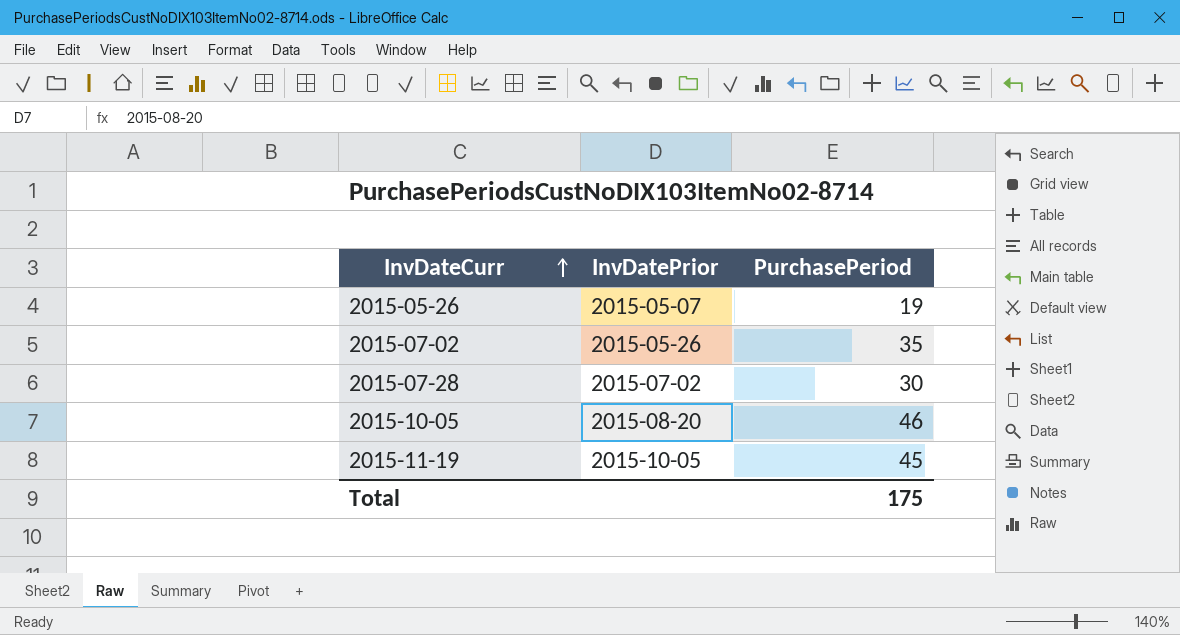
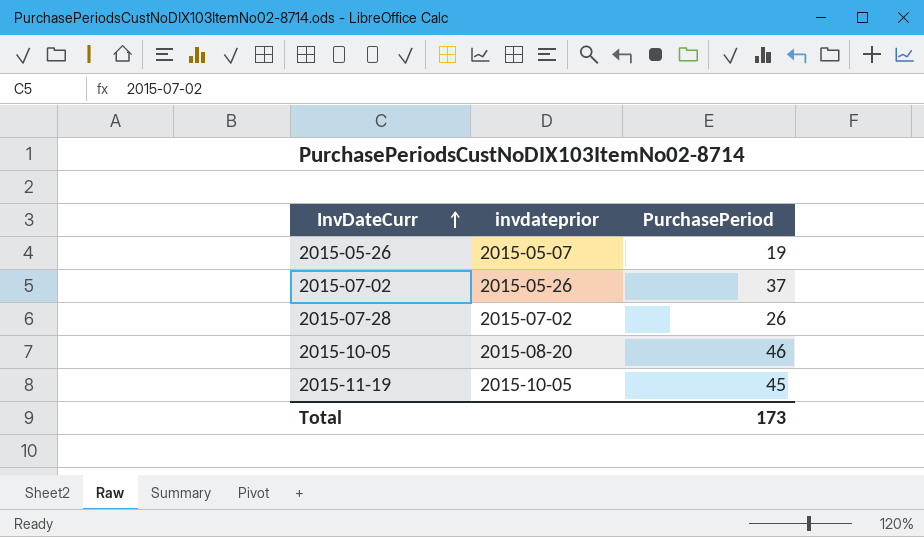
column name: InvDatePrior -> invdateprior
2015-07-02 | PurchasePeriod: 35 -> 37
2015-07-28 | PurchasePeriod: 30 -> 26
Total | PurchasePeriod: 175 -> 173

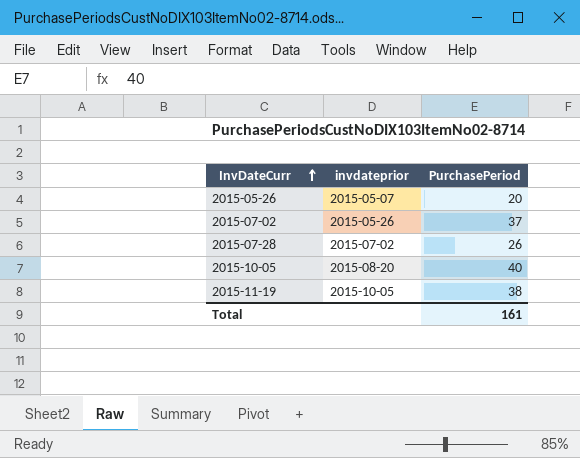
2015-05-26 | PurchasePeriod: 19 -> 20
2015-10-05 | PurchasePeriod: 46 -> 40
2015-11-19 | PurchasePeriod: 45 -> 38
Total | PurchasePeriod: 173 -> 161

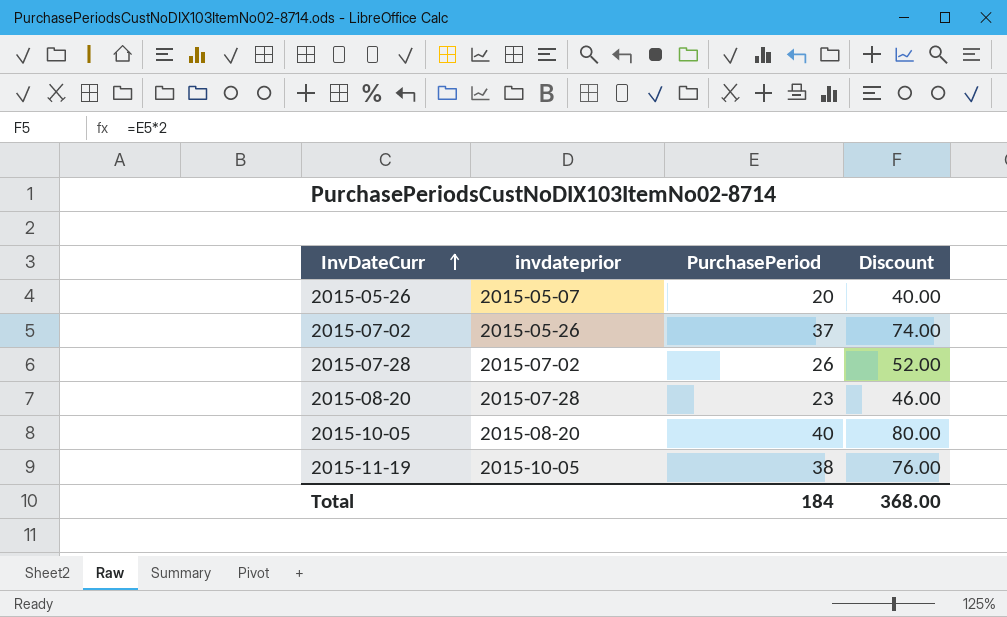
column Discount | formula: none -> [PurchasePeriod] * 2
row 2015-08-20: none -> 2015-07-28 | 23 | 46.00
Total | PurchasePeriod: 161 -> 184

